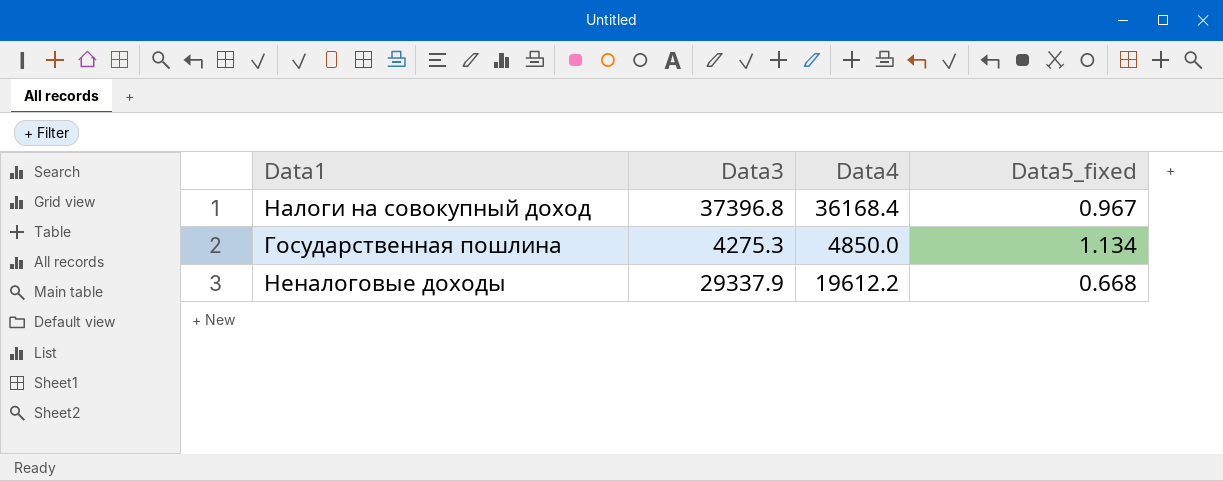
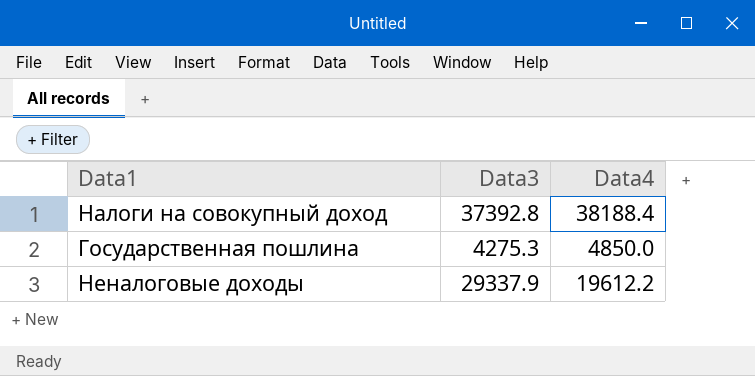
column Data5_fixed | formula: [Data4] / [Data3] -> none
Налоги на совокупный доход | Data3: 37396.8 -> 37392.8
Налоги на совокупный доход | Data4: 36168.4 -> 38188.4

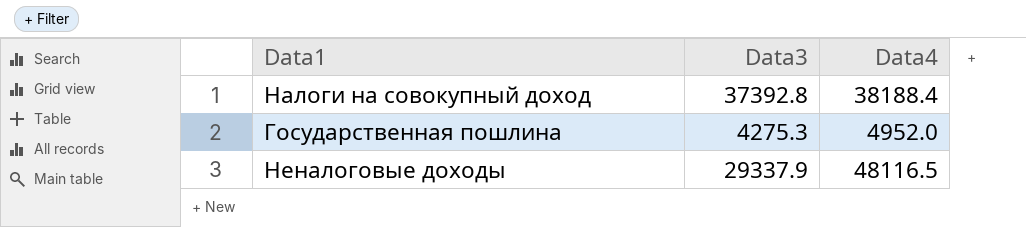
Государственная пошлина | Data4: 4850.0 -> 4952.0
Неналоговые доходы | Data4: 19612.2 -> 48116.5

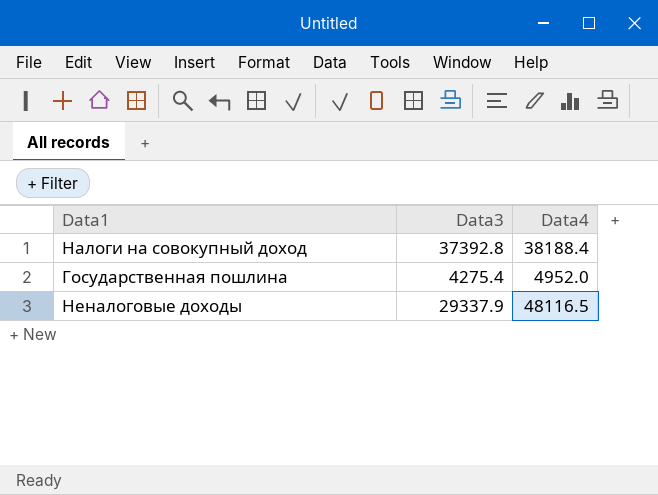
Государственная пошлина | Data3: 4275.3 -> 4275.4

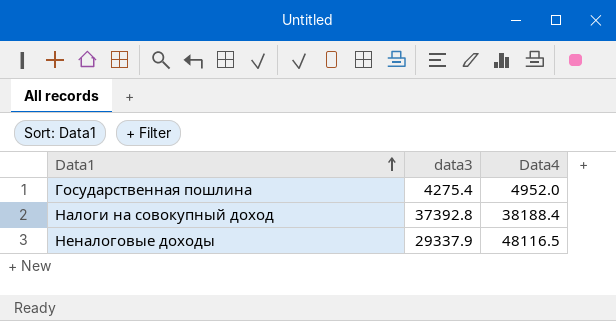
row order: none -> Data1 ascending
column name: Data3 -> data3

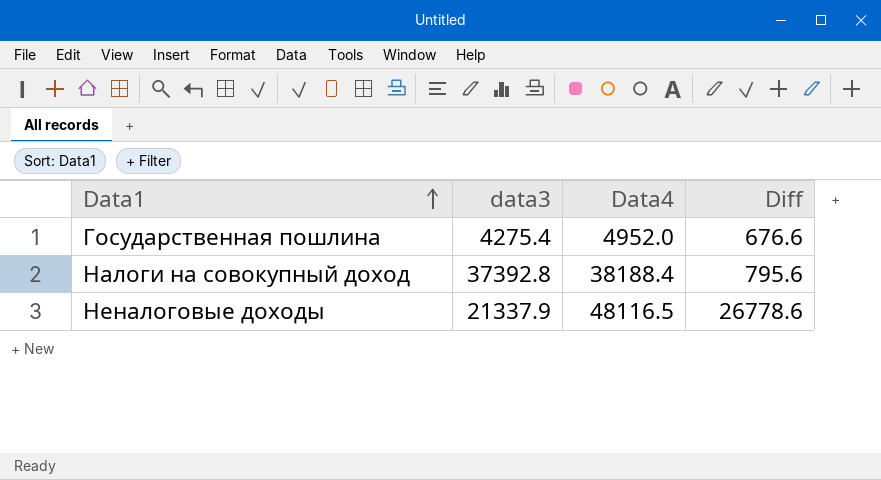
column Diff | formula: none -> [Data4] - [data3]
Неналоговые доходы | data3: 29337.9 -> 21337.9

